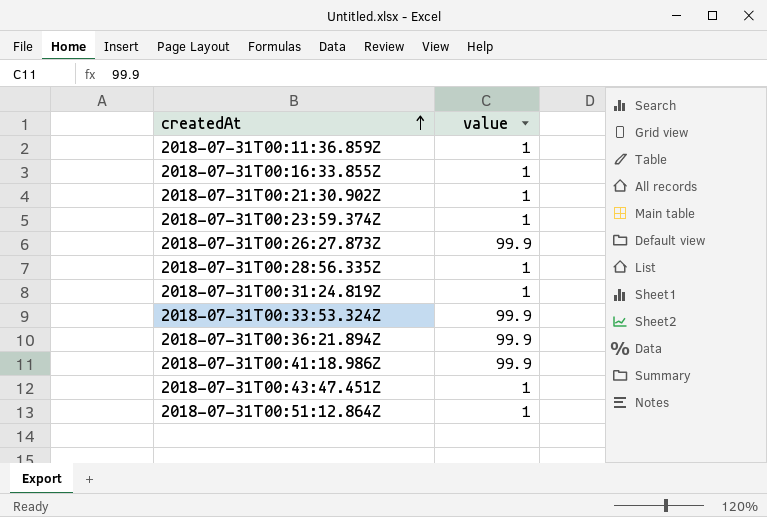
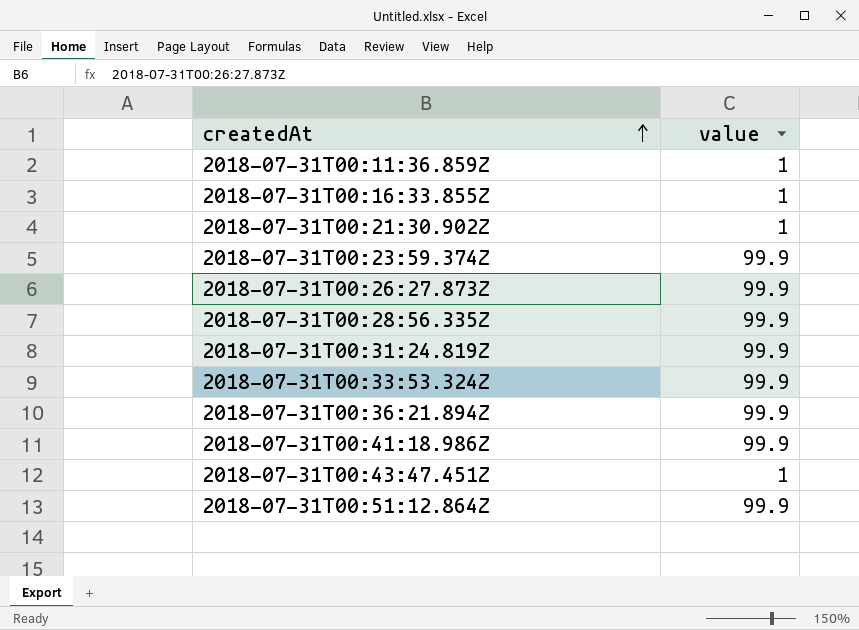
2018-07-31T00:23:59.374Z | value: 1 -> 99.9
2018-07-31T00:28:56.335Z | value: 1 -> 99.9
2018-07-31T00:31:24.819Z | value: 1 -> 99.9
2018-07-31T00:51:12.864Z | value: 1 -> 99.9

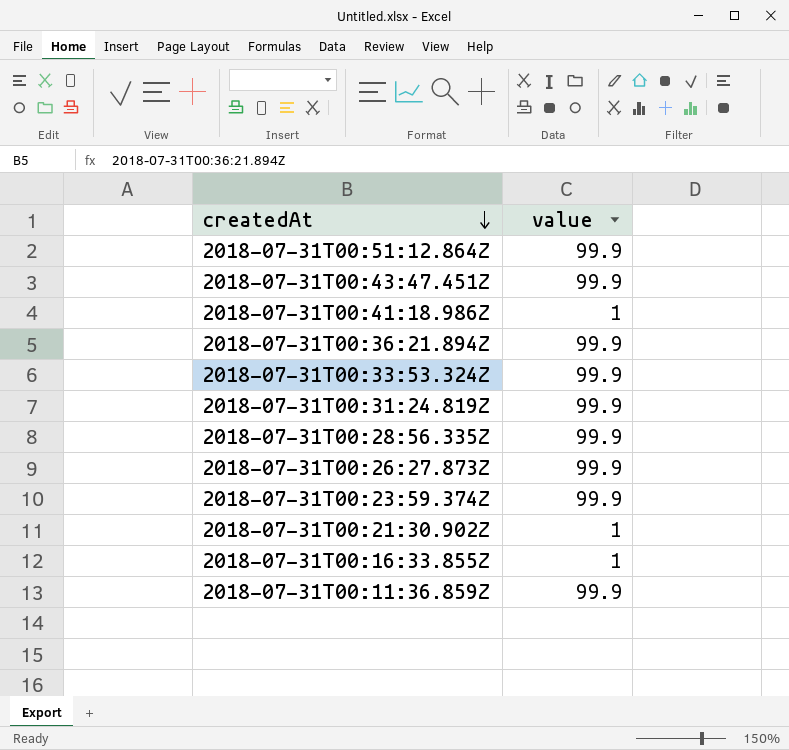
row order: createdAt ascending -> createdAt descending
2018-07-31T00:43:47.451Z | value: 1 -> 99.9
2018-07-31T00:41:18.986Z | value: 99.9 -> 1
2018-07-31T00:11:36.859Z | value: 1 -> 99.9

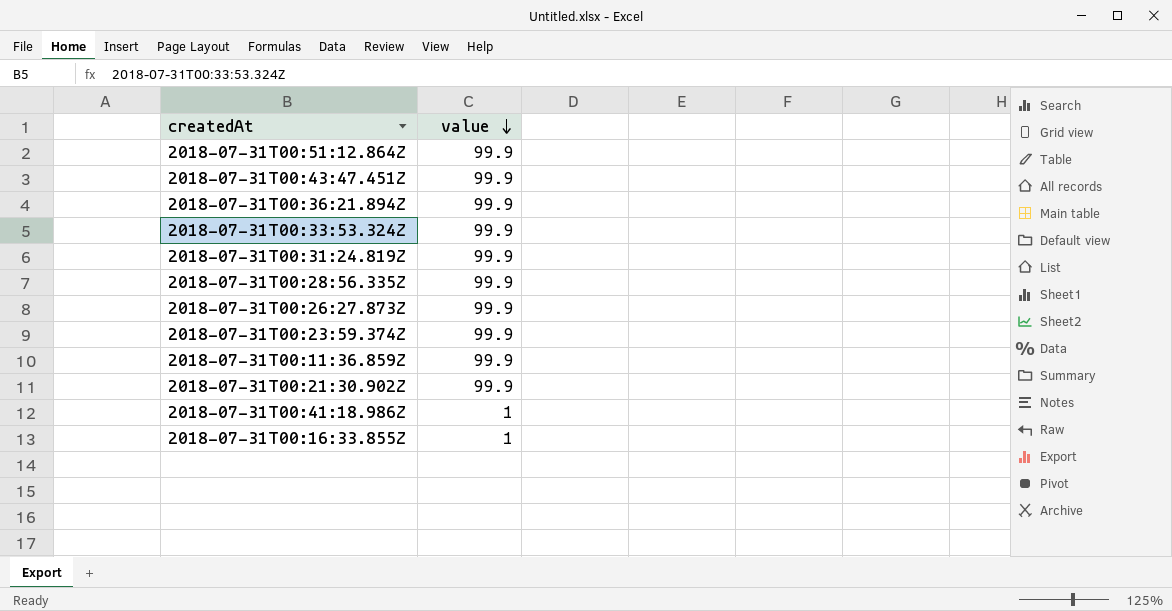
row order: createdAt descending -> value descending
2018-07-31T00:21:30.902Z | value: 1 -> 99.9

